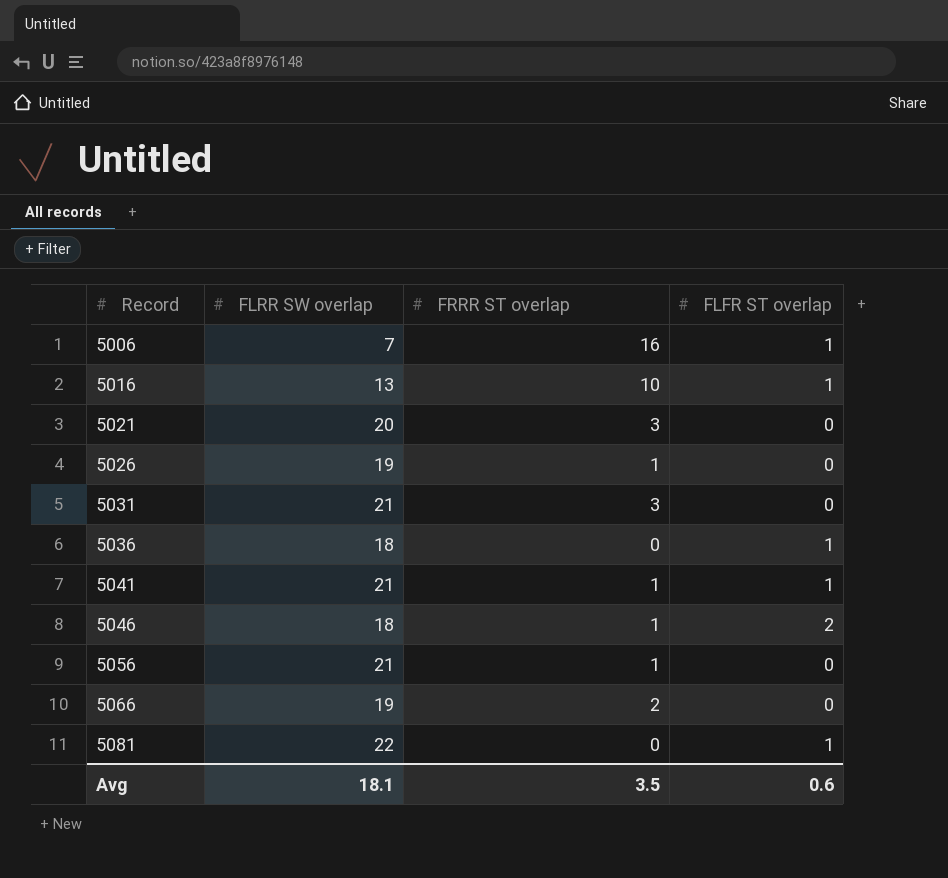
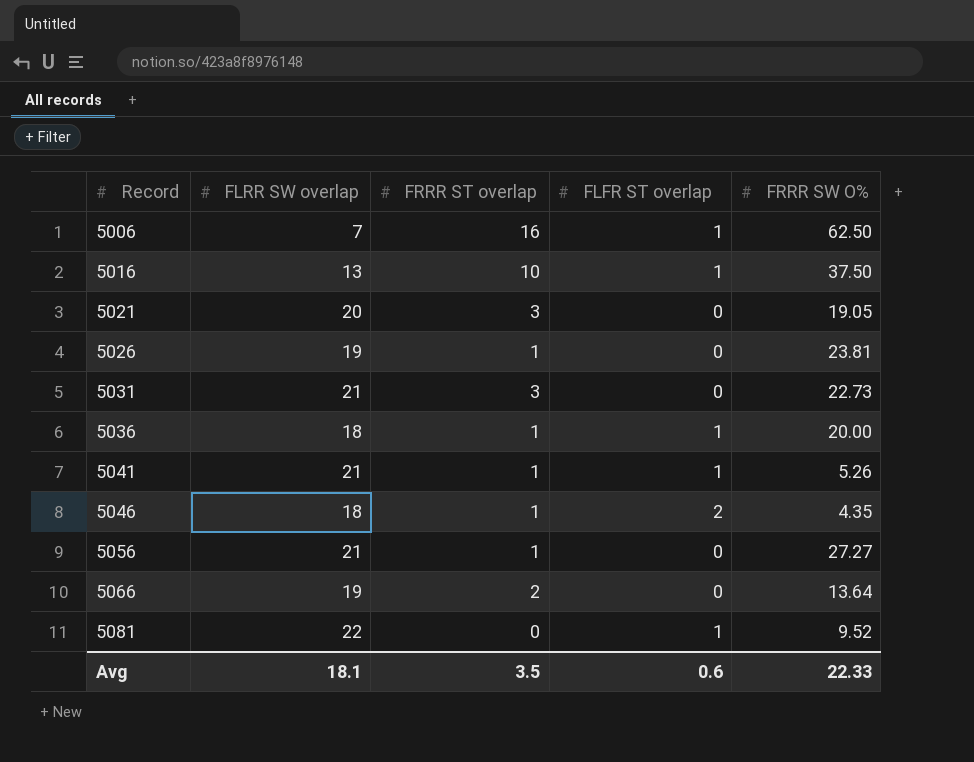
column FRRR SW O% | position: none -> 5
5036 | FRRR ST overlap: 0 -> 1

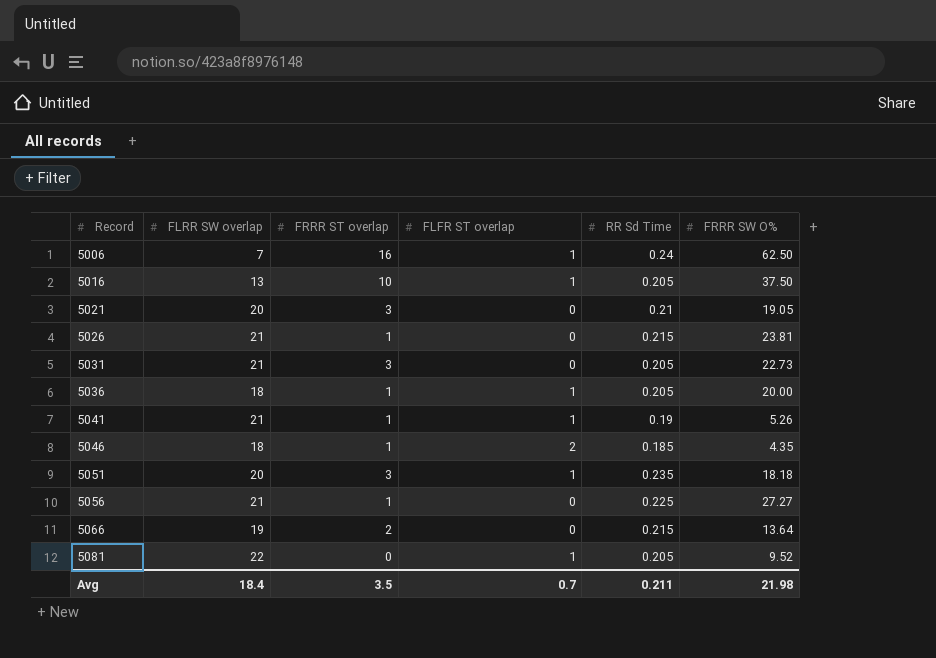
column RR Sd Time | position: none -> 5
5026 | FLRR SW overlap: 19 -> 21
row 5051: none -> 20 | 3 | 1 | 0.235 | 18.18
Avg | FLRR SW overlap: 18.1 -> 18.4
Avg | FLFR ST overlap: 0.6 -> 0.7
Avg | FRRR SW O%: 22.33 -> 21.98

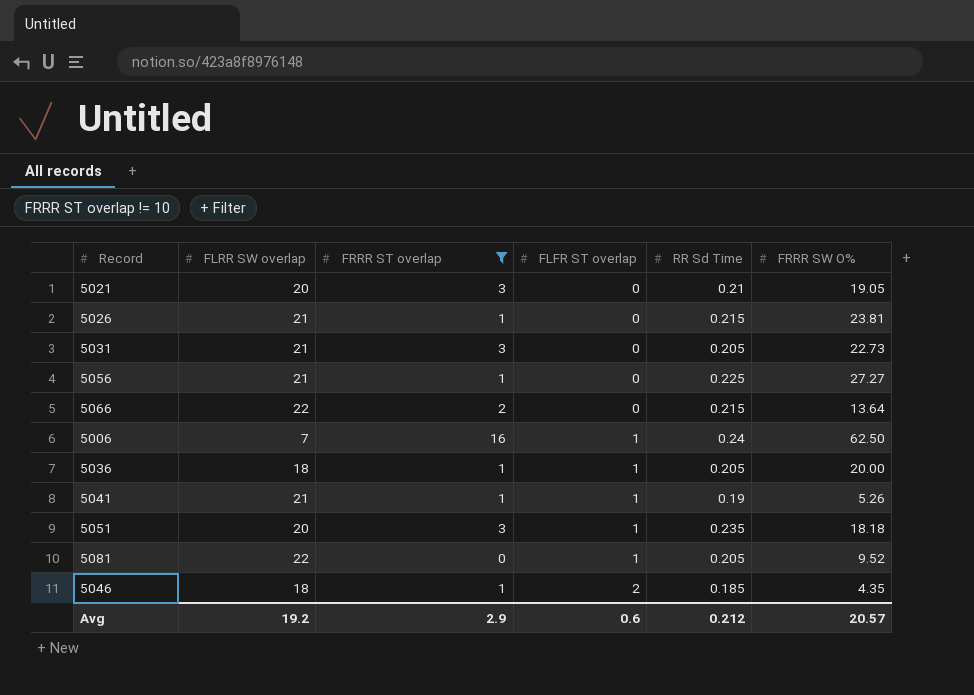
filter: none -> FRRR ST overlap != 10
row order: Record ascending -> FLFR ST overlap ascending
5066 | FLRR SW overlap: 19 -> 22
Avg | FLRR SW overlap: 18.4 -> 19.2
Avg | FRRR ST overlap: 3.5 -> 2.9
Avg | FLFR ST overlap: 0.7 -> 0.6
Avg | RR Sd Time: 0.211 -> 0.212
Avg | FRRR SW O%: 21.98 -> 20.57

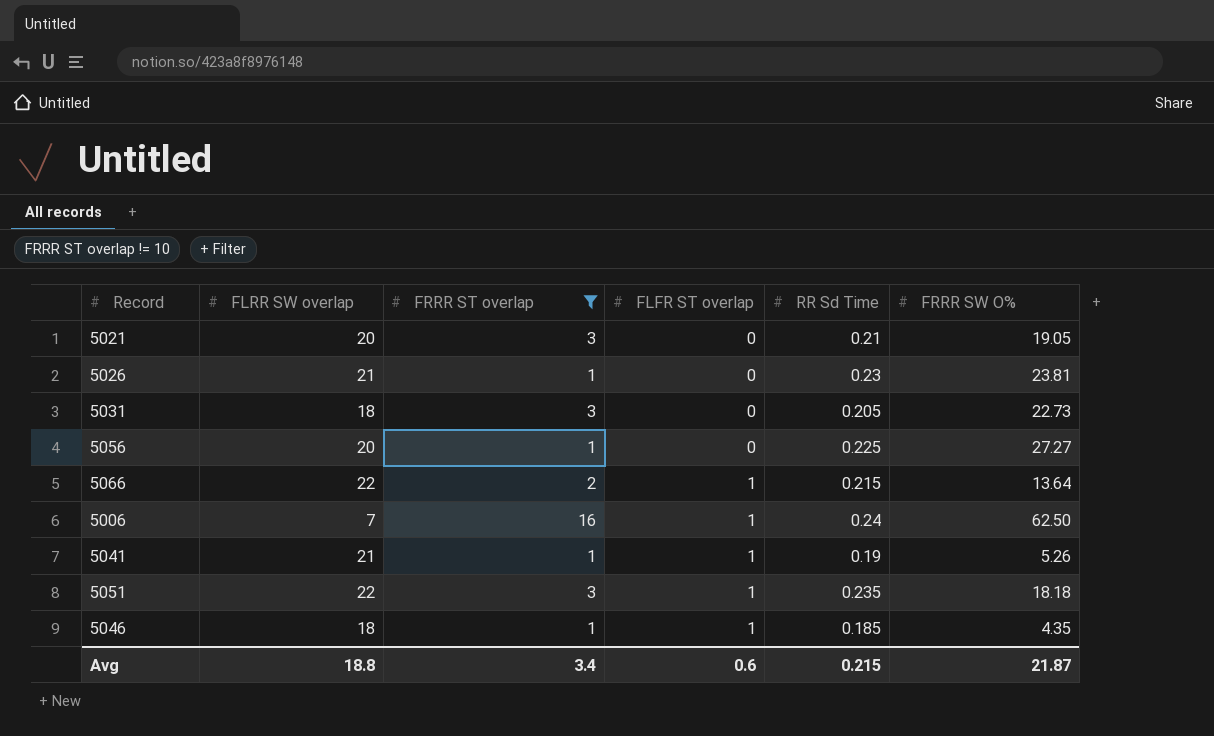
row 5036: 18 | 1 | 1 | 0.205 | 20.00 -> none
row 5081: 22 | 0 | 1 | 0.205 | 9.52 -> none
5026 | RR Sd Time: 0.215 -> 0.23
5031 | FLRR SW overlap: 21 -> 18
5056 | FLRR SW overlap: 21 -> 20
5066 | FLFR ST overlap: 0 -> 1
5051 | FLRR SW overlap: 20 -> 22
5046 | FLFR ST overlap: 2 -> 1
Avg | FLRR SW overlap: 19.2 -> 18.8
Avg | FRRR ST overlap: 2.9 -> 3.4
Avg | RR Sd Time: 0.212 -> 0.215
Avg | FRRR SW O%: 20.57 -> 21.87

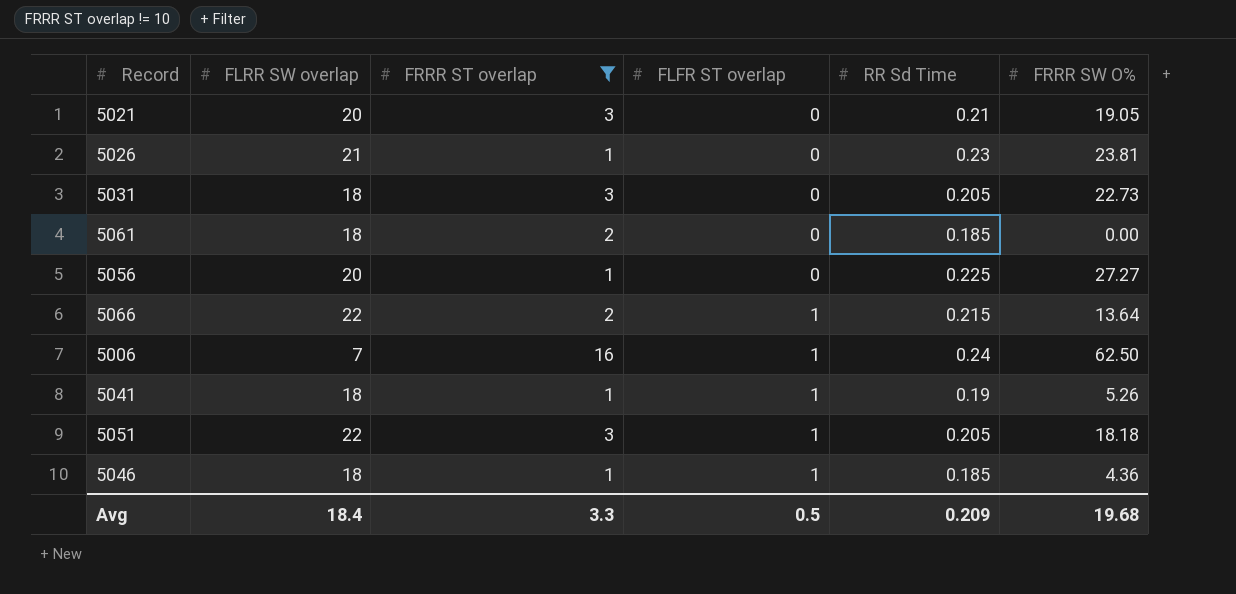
row 5061: none -> 18 | 2 | 0 | 0.185 | 0.00
5041 | FLRR SW overlap: 21 -> 18
5051 | RR Sd Time: 0.235 -> 0.205
5046 | FRRR SW O%: 4.35 -> 4.36
Avg | FLRR SW overlap: 18.8 -> 18.4
Avg | FRRR ST overlap: 3.4 -> 3.3
Avg | FLFR ST overlap: 0.6 -> 0.5
Avg | RR Sd Time: 0.215 -> 0.209
Avg | FRRR SW O%: 21.87 -> 19.68

